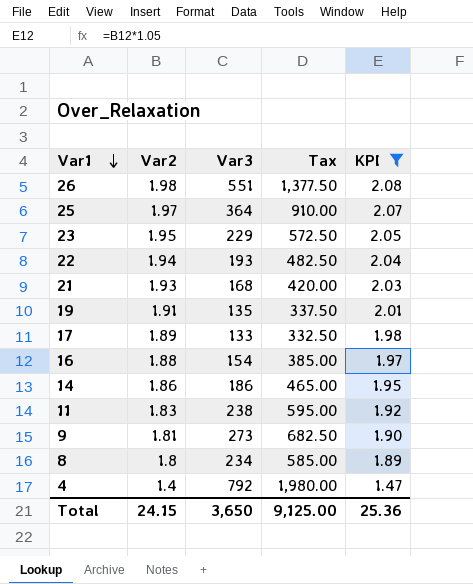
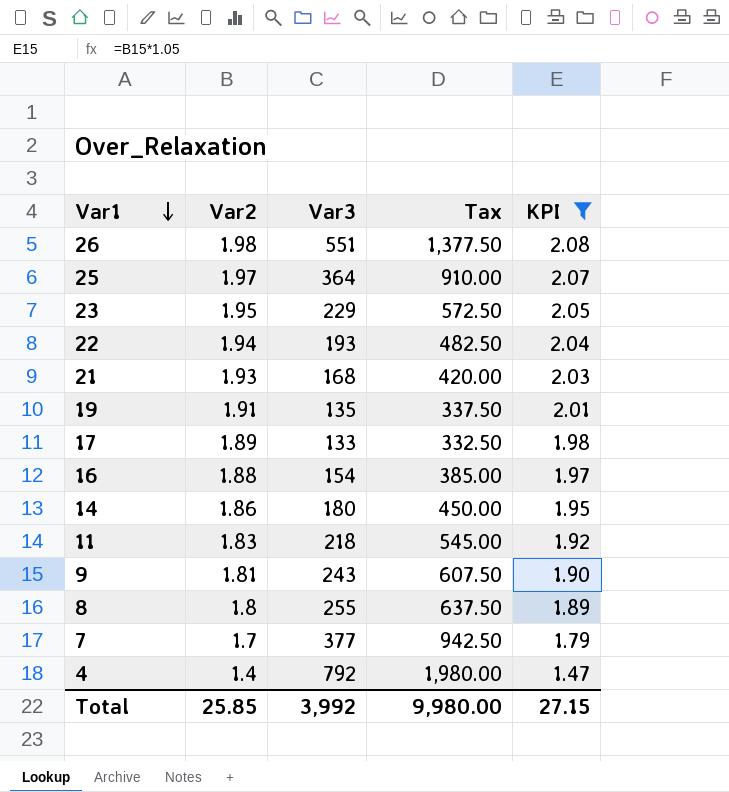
14 | Var3: 186 -> 180
14 | Tax: 465.00 -> 450.00
11 | Var3: 238 -> 218
11 | Tax: 595.00 -> 545.00
9 | Var3: 273 -> 243
9 | Tax: 682.50 -> 607.50
8 | Var3: 234 -> 255
8 | Tax: 585.00 -> 637.50
row 7: none -> 1.7 | 377 | 942.50 | 1.79
Total | Var2: 24.15 -> 25.85
Total | Var3: 3,650 -> 3,992
Total | Tax: 9,125.00 -> 9,980.00
Total | KPI: 25.36 -> 27.15

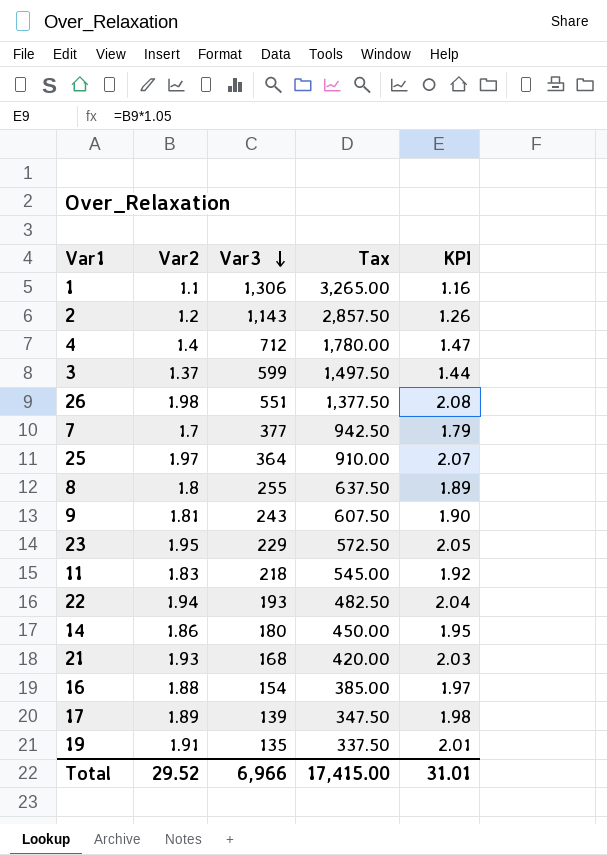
filter: KPI >= 1.47 -> none
row order: Var1 descending -> Var3 descending
4 | Var3: 792 -> 712
4 | Tax: 1,980.00 -> 1,780.00
17 | Var3: 133 -> 139
17 | Tax: 332.50 -> 347.50
Total | Var2: 25.85 -> 29.52
Total | Var3: 3,992 -> 6,966
Total | Tax: 9,980.00 -> 17,415.00
Total | KPI: 27.15 -> 31.01

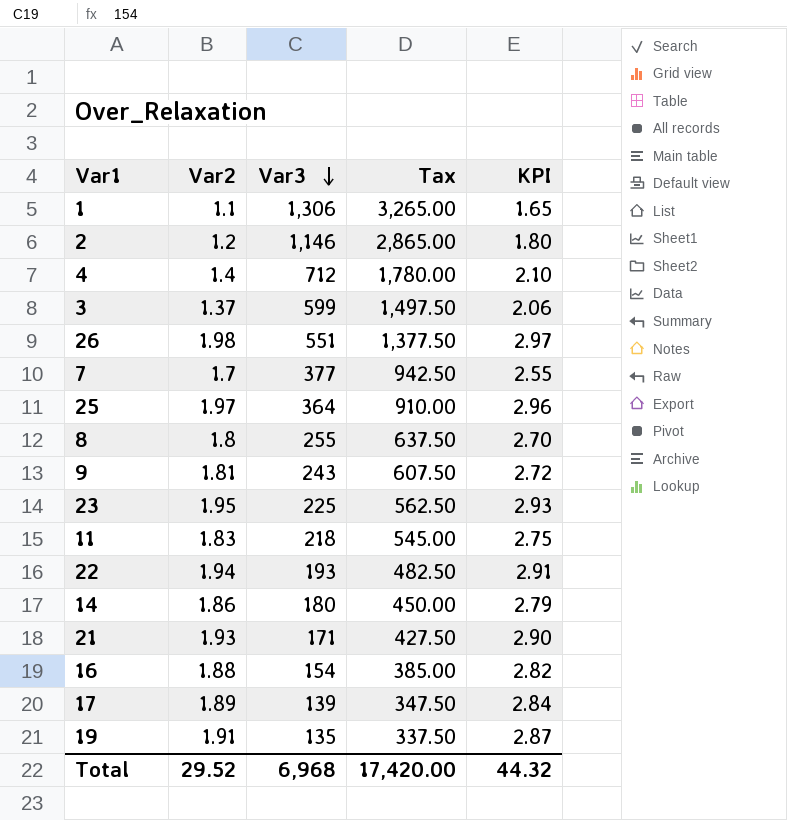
column KPI | formula: [Var2] * 1.05 -> [Var2] * 1.5
2 | Var3: 1,143 -> 1,146
2 | Tax: 2,857.50 -> 2,865.00
23 | Var3: 229 -> 225
23 | Tax: 572.50 -> 562.50
21 | Var3: 168 -> 171
21 | Tax: 420.00 -> 427.50
Total | Var3: 6,966 -> 6,968
Total | Tax: 17,415.00 -> 17,420.00
Total | KPI: 31.01 -> 44.32

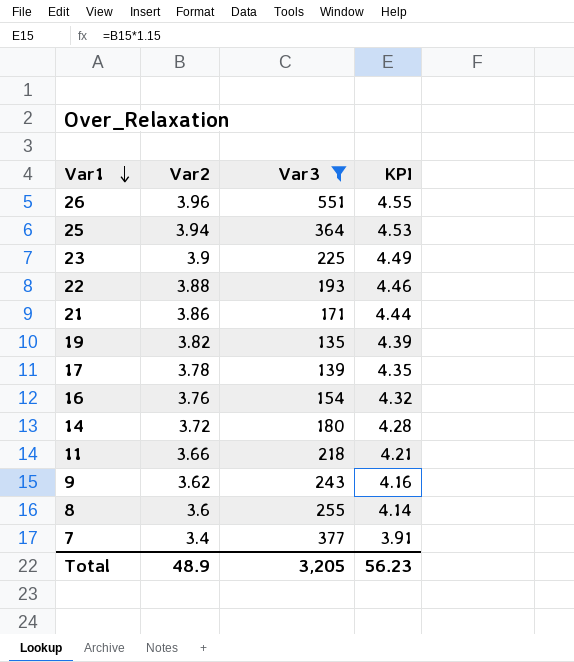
filter: none -> Var3 <= 551
row order: Var3 descending -> Var1 descending
column Tax | formula: [Var3] * 2.5 -> none
column KPI | formula: [Var2] * 1.5 -> [Var2] * 1.15
26 | Var2: 1.98 -> 3.96
25 | Var2: 1.97 -> 3.94
23 | Var2: 1.95 -> 3.9
22 | Var2: 1.94 -> 3.88
21 | Var2: 1.93 -> 3.86
19 | Var2: 1.91 -> 3.82
17 | Var2: 1.89 -> 3.78
16 | Var2: 1.88 -> 3.76
14 | Var2: 1.86 -> 3.72
11 | Var2: 1.83 -> 3.66
9 | Var2: 1.81 -> 3.62
8 | Var2: 1.8 -> 3.6
7 | Var2: 1.7 -> 3.4
Total | Var2: 29.52 -> 48.9
Total | Var3: 6,968 -> 3,205
Total | KPI: 44.32 -> 56.23

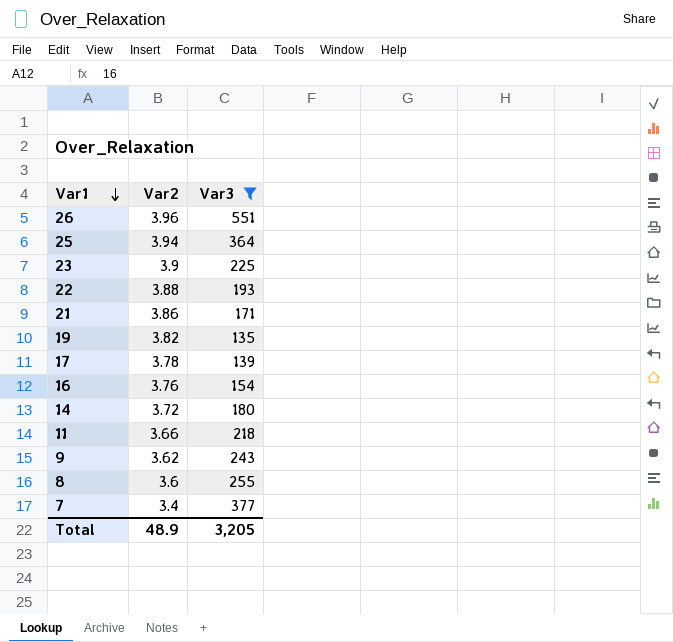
column KPI | formula: [Var2] * 1.15 -> none

